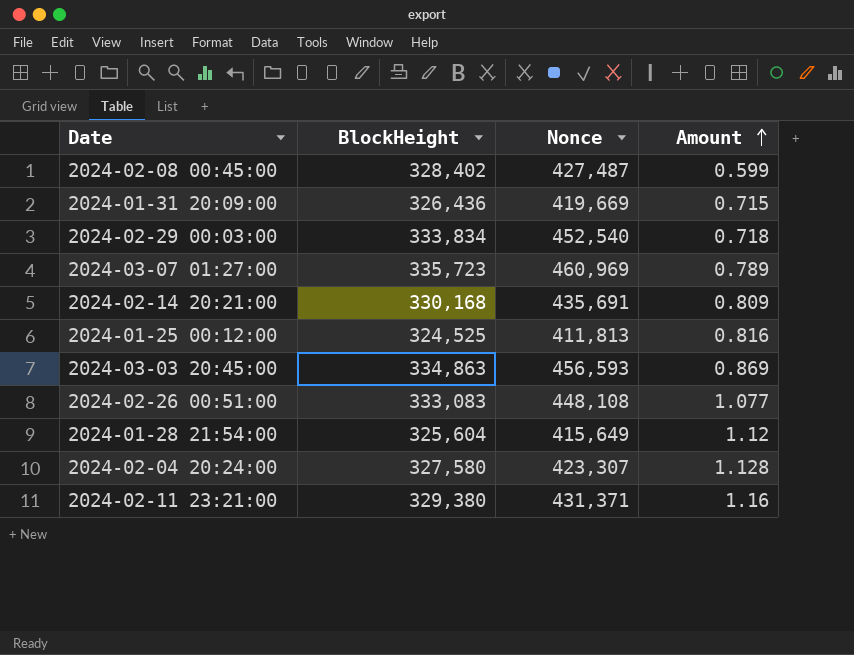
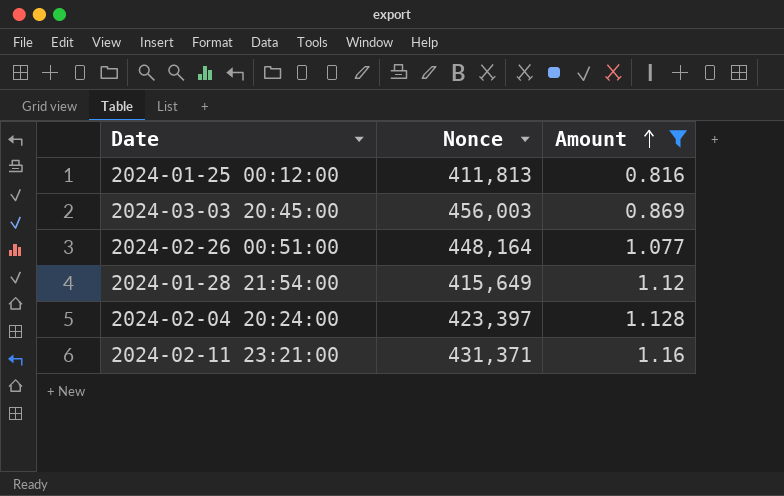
filter: none -> Amount >= 0.816
column BlockHeight | position: 2 -> none
2024-03-03 20:45:00 | Nonce: 456,593 -> 456,003
2024-02-26 00:51:00 | Nonce: 448,108 -> 448,164
2024-02-04 20:24:00 | Nonce: 423,307 -> 423,397

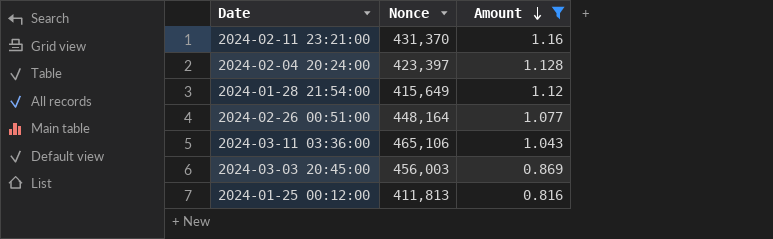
row order: Amount ascending -> Amount descending
2024-02-11 23:21:00 | Nonce: 431,371 -> 431,370
row 2024-03-11 03:36:00: none -> 465,106 | 1.043

